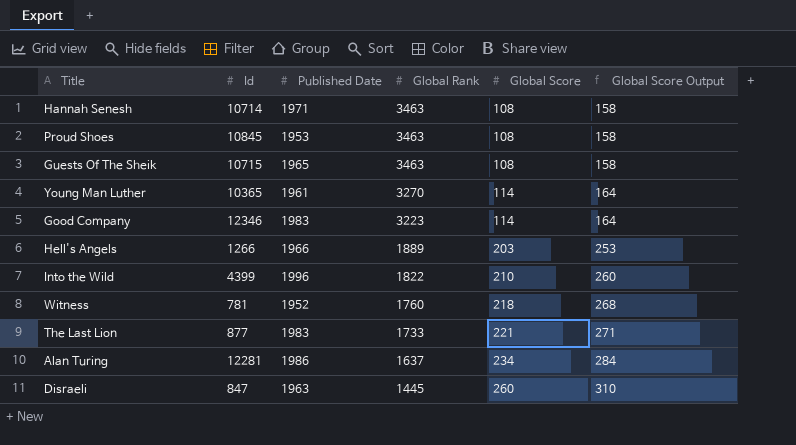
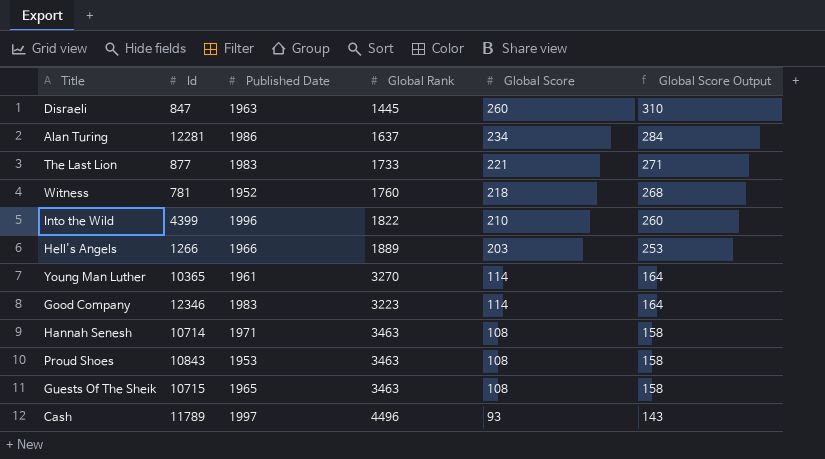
row order: Global Rank descending -> Global Score descending
Proud Shoes | Id: 10845 -> 10843
row Cash: none -> 11789 | 1997 | 4496 | 93 | 143

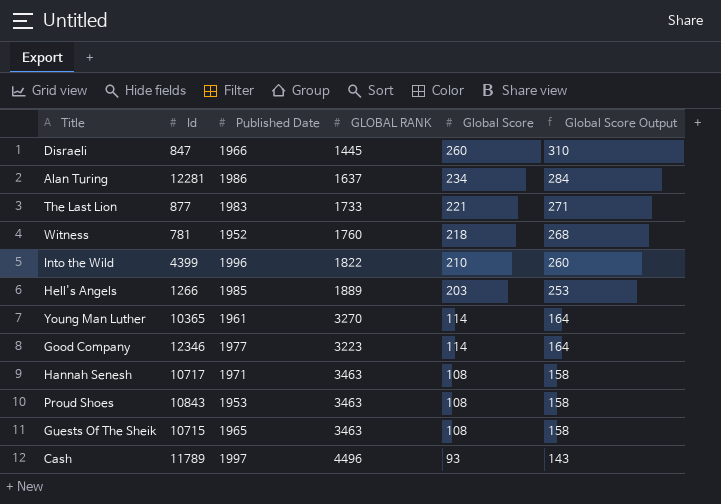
column name: Global Rank -> GLOBAL RANK
Disraeli | Published Date: 1963 -> 1966
Hell's Angels | Published Date: 1966 -> 1985
Good Company | Published Date: 1983 -> 1977
Hannah Senesh | Id: 10714 -> 10717

